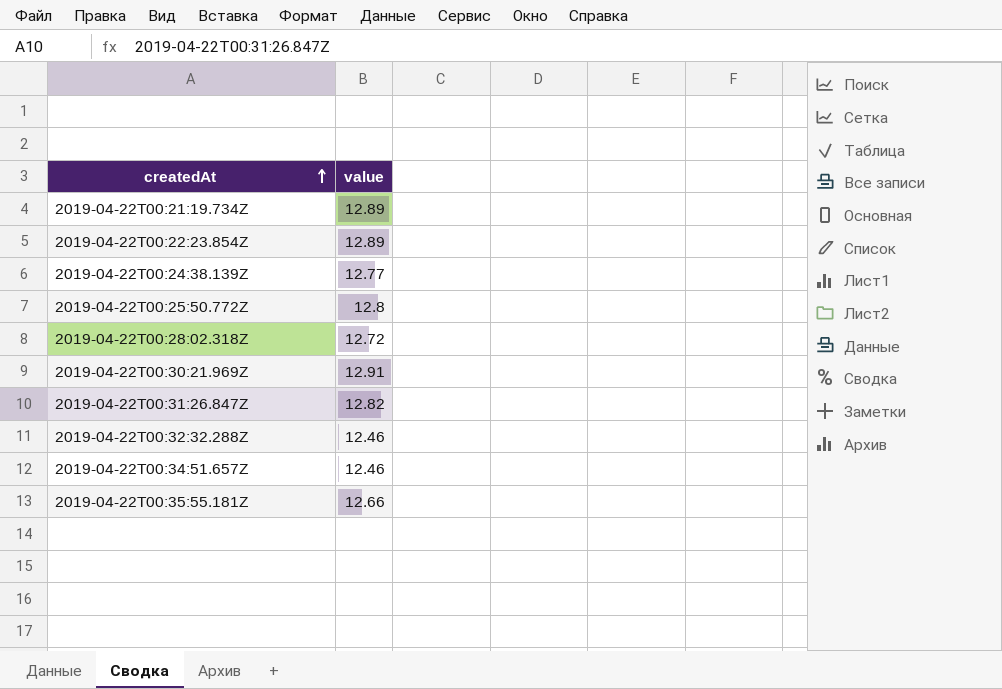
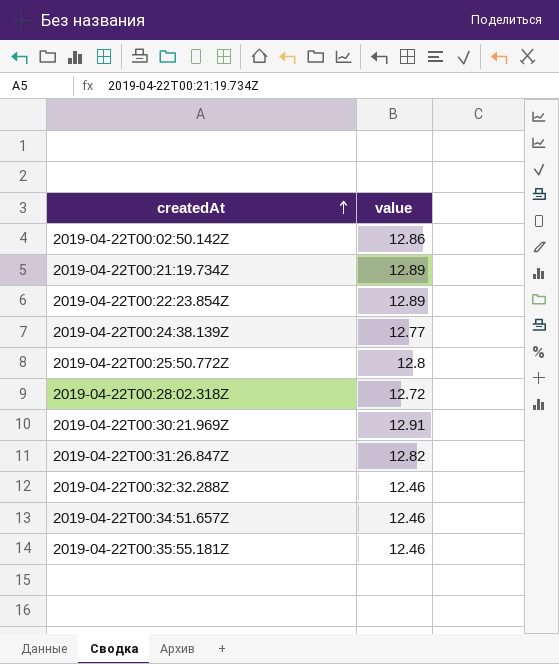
row 2019-04-22T00:02:50.142Z: none -> 12.86
2019-04-22T00:35:55.181Z | value: 12.66 -> 12.46

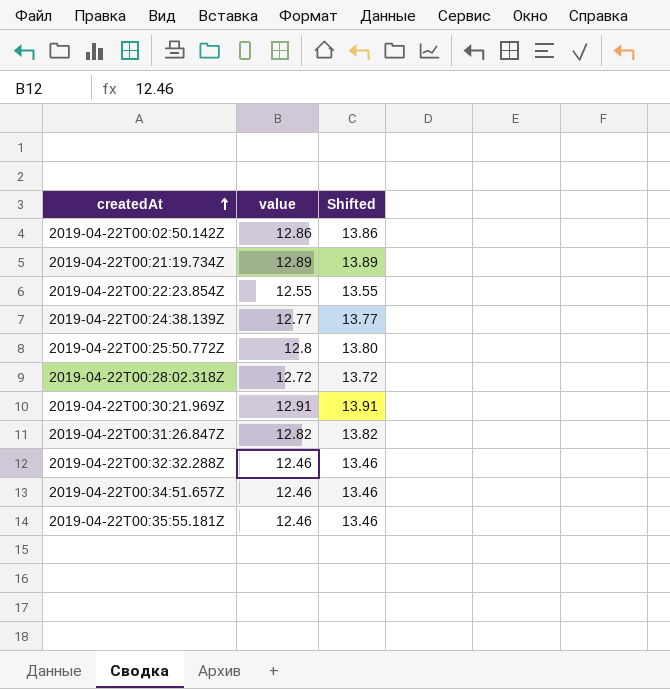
column Shifted | formula: none -> [value] + 1
2019-04-22T00:22:23.854Z | value: 12.89 -> 12.55

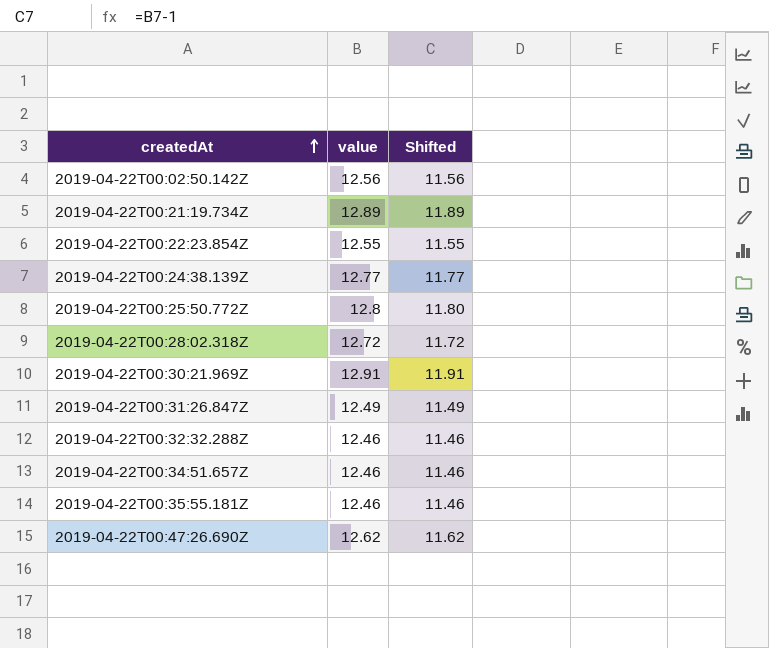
column Shifted | formula: [value] + 1 -> [value] - 1
2019-04-22T00:02:50.142Z | value: 12.86 -> 12.56
2019-04-22T00:31:26.847Z | value: 12.82 -> 12.49
row 2019-04-22T00:47:26.690Z: none -> 12.62 | 11.62

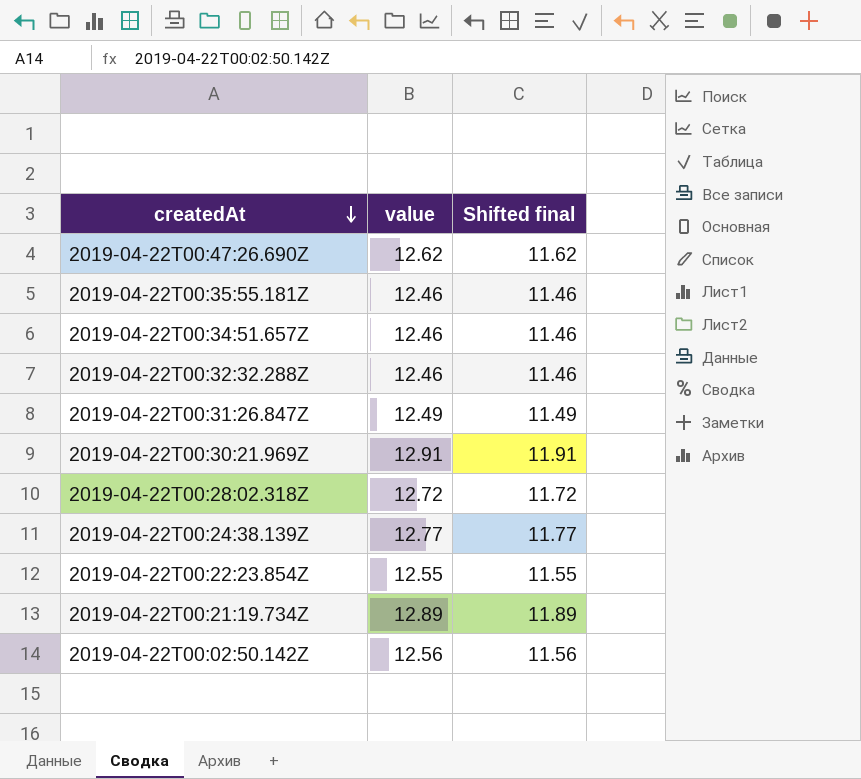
row order: createdAt ascending -> createdAt descending
column name: Shifted -> Shifted final
row 2019-04-22T00:25:50.772Z: 12.8 | 11.80 -> none

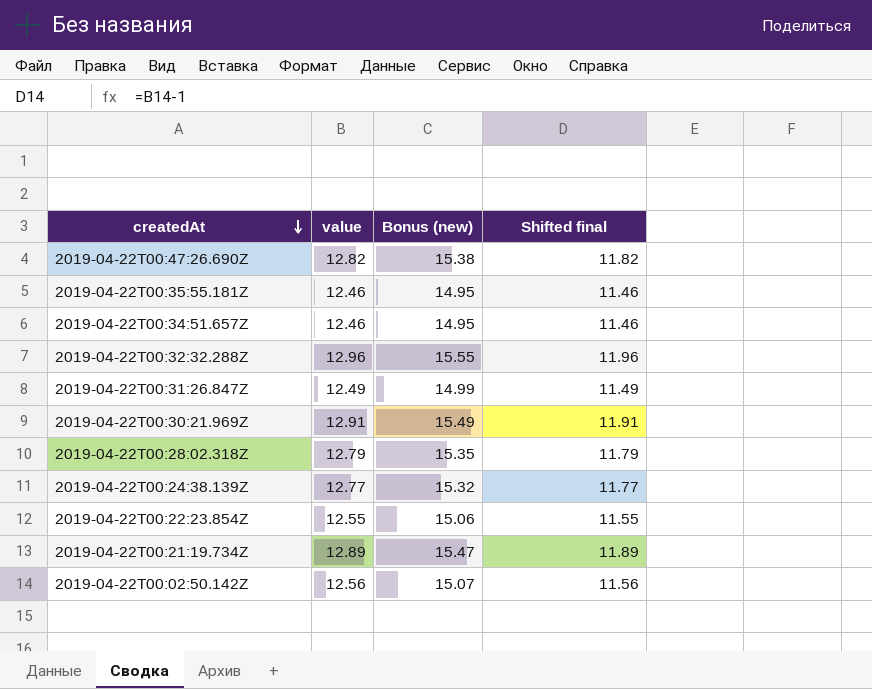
column Bonus (new) | formula: none -> [value] * 1.2
2019-04-22T00:47:26.690Z | value: 12.62 -> 12.82
2019-04-22T00:47:26.690Z | Shifted final: 11.62 -> 11.82
2019-04-22T00:32:32.288Z | value: 12.46 -> 12.96
2019-04-22T00:32:32.288Z | Shifted final: 11.46 -> 11.96
2019-04-22T00:28:02.318Z | value: 12.72 -> 12.79
2019-04-22T00:28:02.318Z | Shifted final: 11.72 -> 11.79

